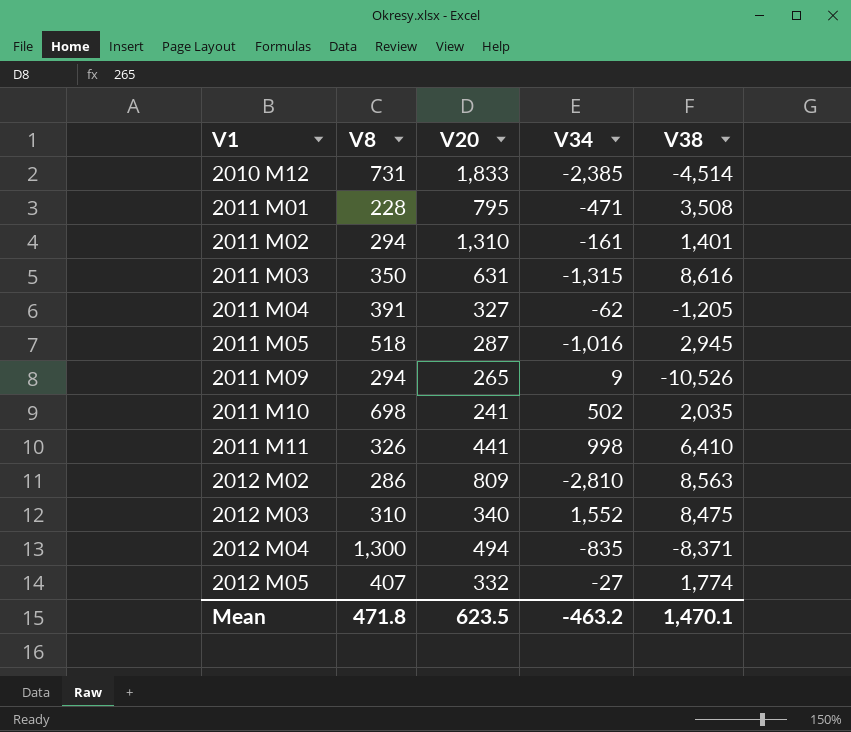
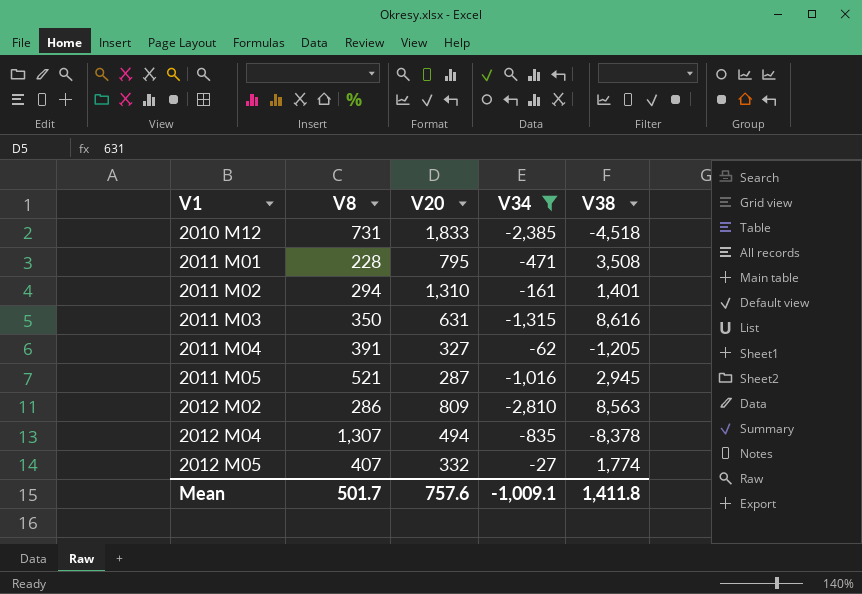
filter: none -> V34 <= -27
2010 M12 | V38: -4,514 -> -4,518
2011 M05 | V8: 518 -> 521
2012 M04 | V8: 1,300 -> 1,307
2012 M04 | V38: -8,371 -> -8,378
Mean | V8: 471.8 -> 501.7
Mean | V20: 623.5 -> 757.6
Mean | V34: -463.2 -> -1,009.1
Mean | V38: 1,470.1 -> 1,411.8

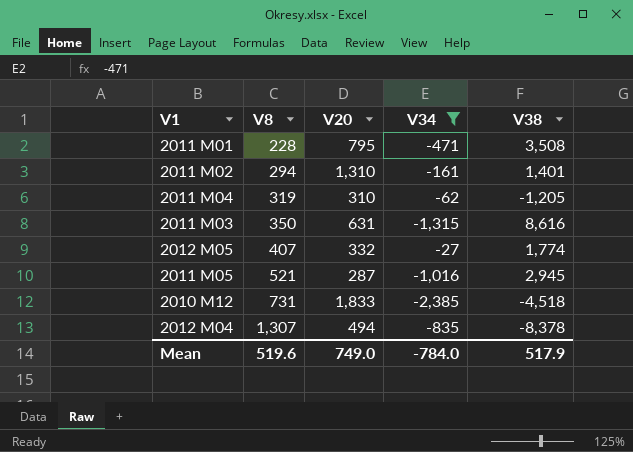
row order: V1 ascending -> V8 ascending
row 2012 M02: 286 | 809 | -2,810 | 8,563 -> none
2011 M04 | V8: 391 -> 319
2011 M04 | V20: 327 -> 310
Mean | V8: 501.7 -> 519.6
Mean | V20: 757.6 -> 749.0
Mean | V34: -1,009.1 -> -784.0
Mean | V38: 1,411.8 -> 517.9

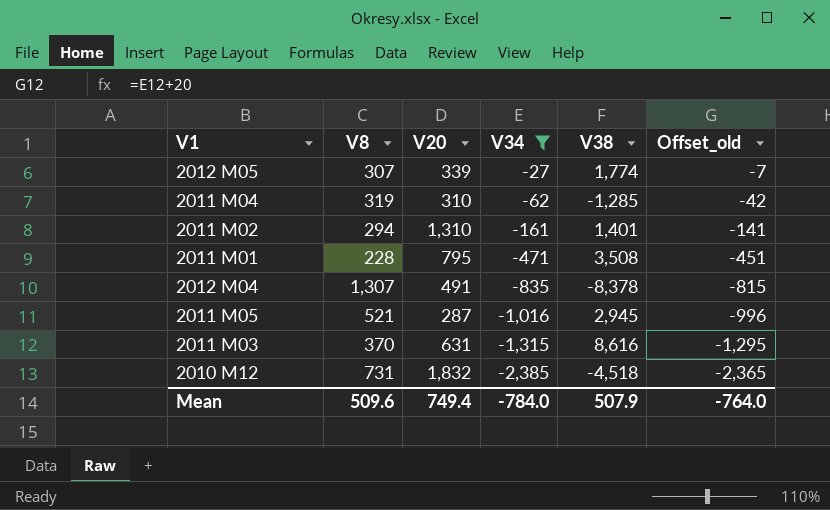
row order: V8 ascending -> V34 descending
column Offset_old | formula: none -> [V34] + 20
2012 M05 | V8: 407 -> 307
2012 M05 | V20: 332 -> 339
2011 M04 | V38: -1,205 -> -1,285
2012 M04 | V20: 494 -> 491
2011 M03 | V8: 350 -> 370
2010 M12 | V20: 1,833 -> 1,832
Mean | V8: 519.6 -> 509.6
Mean | V20: 749.0 -> 749.4
Mean | V38: 517.9 -> 507.9

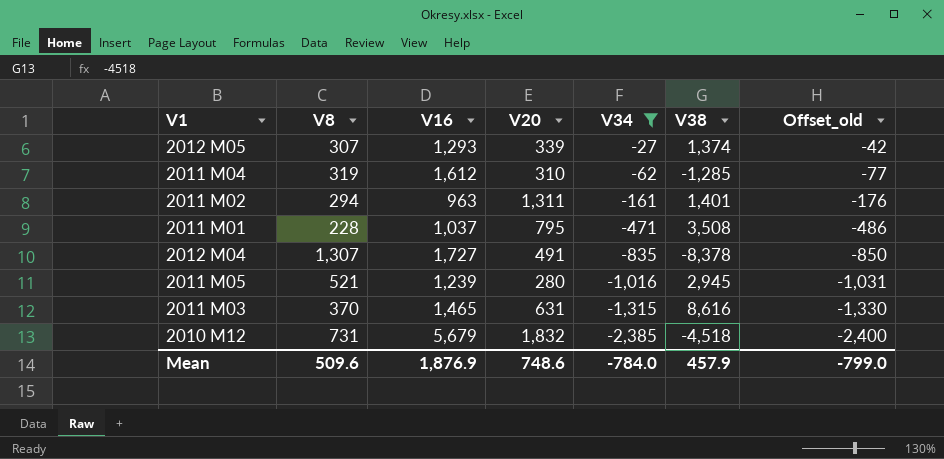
column V16 | position: none -> 3
column Offset_old | formula: [V34] + 20 -> [V34] - 15
2012 M05 | V38: 1,774 -> 1,374
2011 M02 | V20: 1,310 -> 1,311
2011 M05 | V20: 287 -> 280
Mean | V20: 749.4 -> 748.6
Mean | V38: 507.9 -> 457.9
Mean | Offset_old: -764.0 -> -799.0

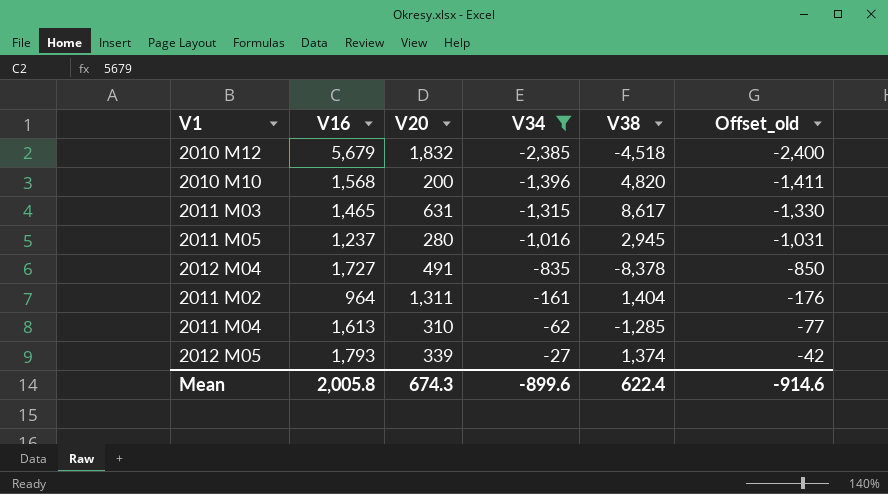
row order: V34 descending -> V34 ascending
column V8 | position: 2 -> none
row 2011 M01: 228 | 1,037 | 795 | -471 | 3,508 | -486 -> none
row 2010 M10: none -> 1,568 | 200 | -1,396 | 4,820 | -1,411
2011 M03 | V38: 8,616 -> 8,617
2011 M05 | V16: 1,239 -> 1,237
2011 M02 | V16: 963 -> 964
2011 M02 | V38: 1,401 -> 1,404
2011 M04 | V16: 1,612 -> 1,613
2012 M05 | V16: 1,293 -> 1,793
Mean | V16: 1,876.9 -> 2,005.8
Mean | V20: 748.6 -> 674.3
Mean | V34: -784.0 -> -899.6
Mean | V38: 457.9 -> 622.4
Mean | Offset_old: -799.0 -> -914.6

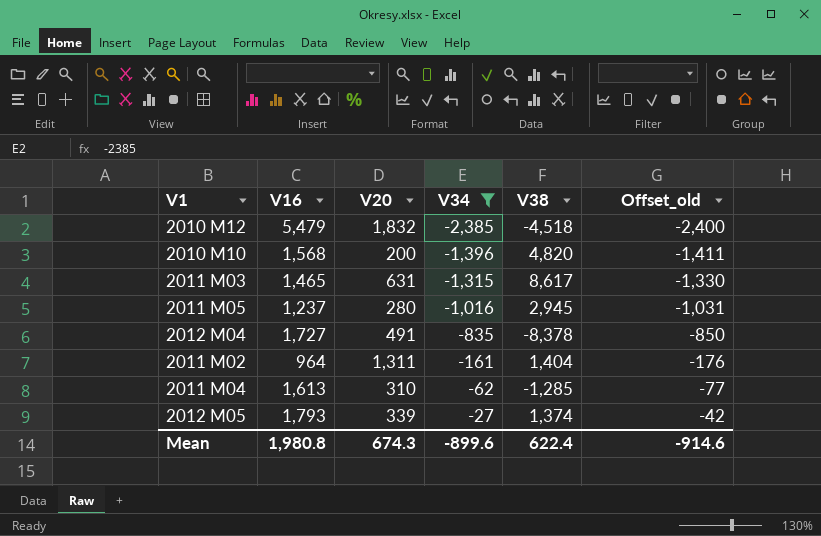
2010 M12 | V16: 5,679 -> 5,479
Mean | V16: 2,005.8 -> 1,980.8

